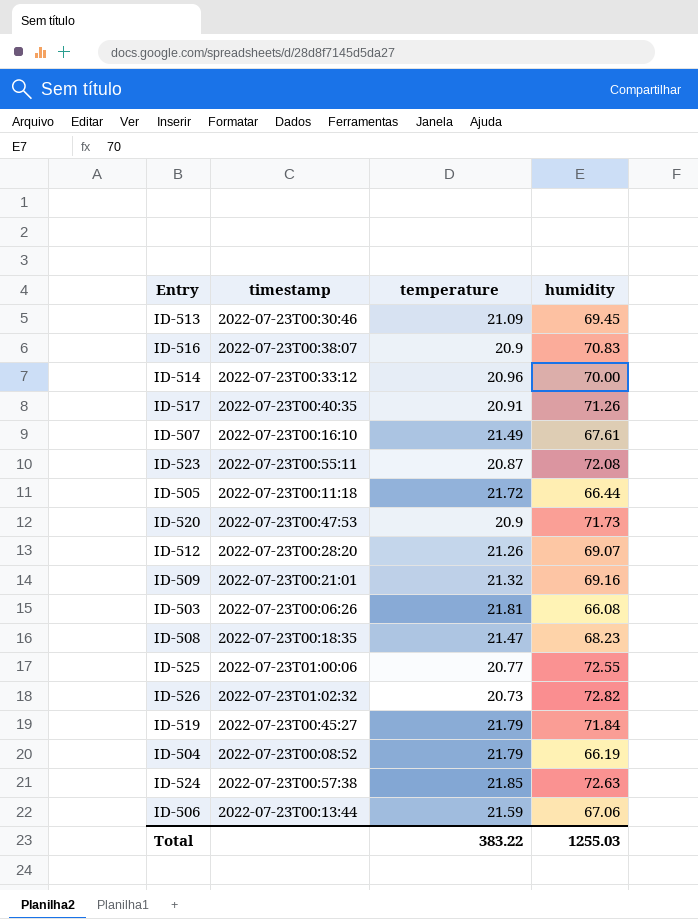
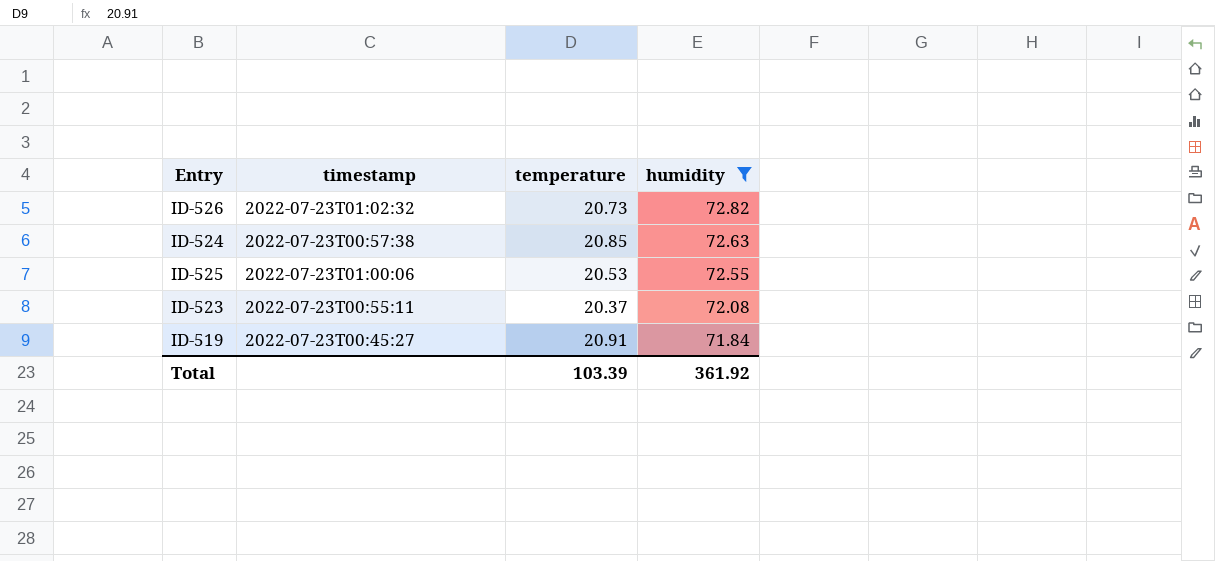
filter: none -> humidity >= 71.84
row order: none -> humidity descending
ID-524 | temperature: 21.85 -> 20.85
ID-525 | temperature: 20.77 -> 20.53
ID-523 | temperature: 20.87 -> 20.37
ID-519 | temperature: 21.79 -> 20.91
Total | temperature: 383.22 -> 103.39
Total | humidity: 1255.03 -> 361.92

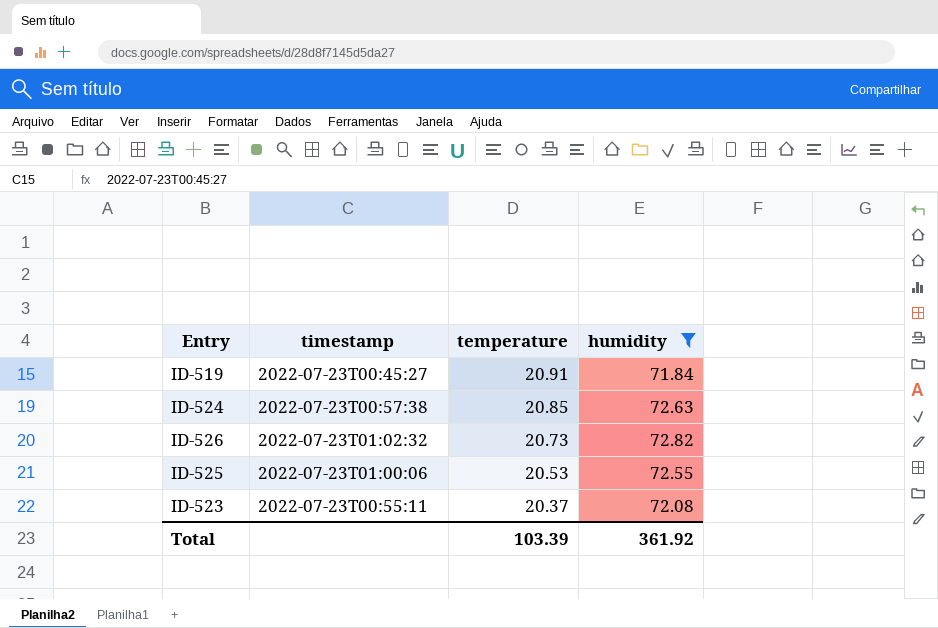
row order: humidity descending -> temperature descending

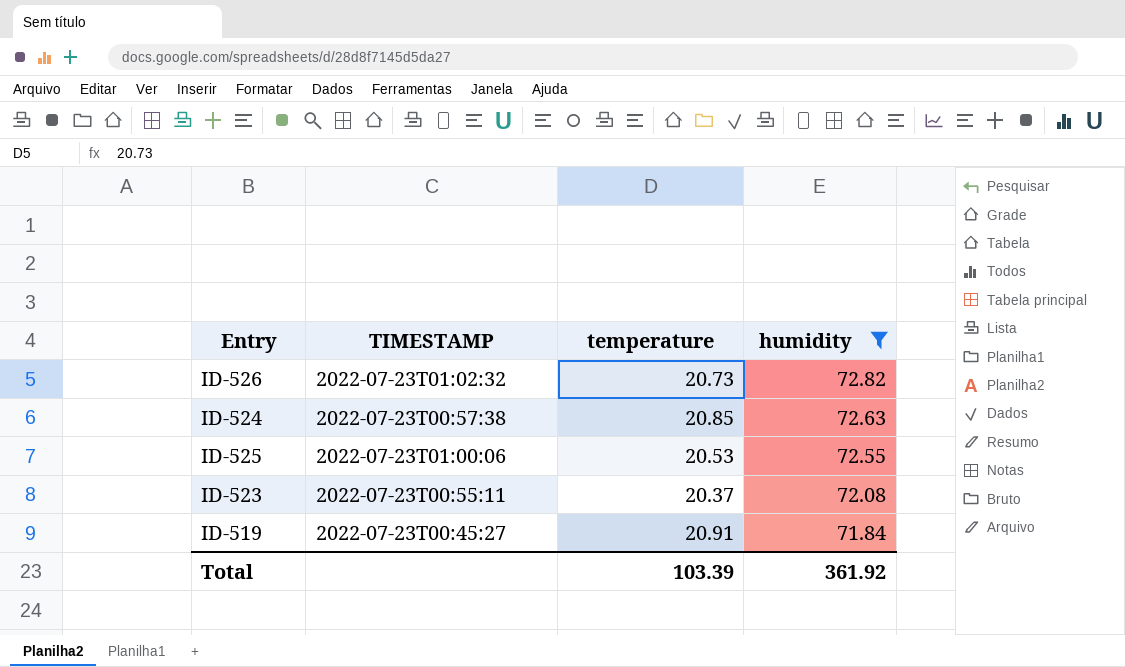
row order: temperature descending -> humidity descending
column name: timestamp -> TIMESTAMP

